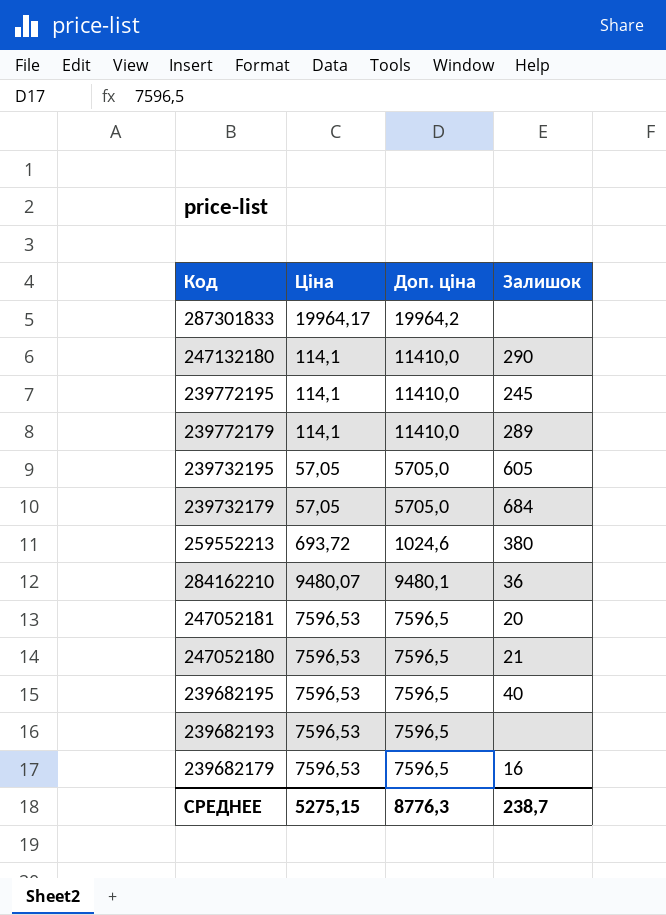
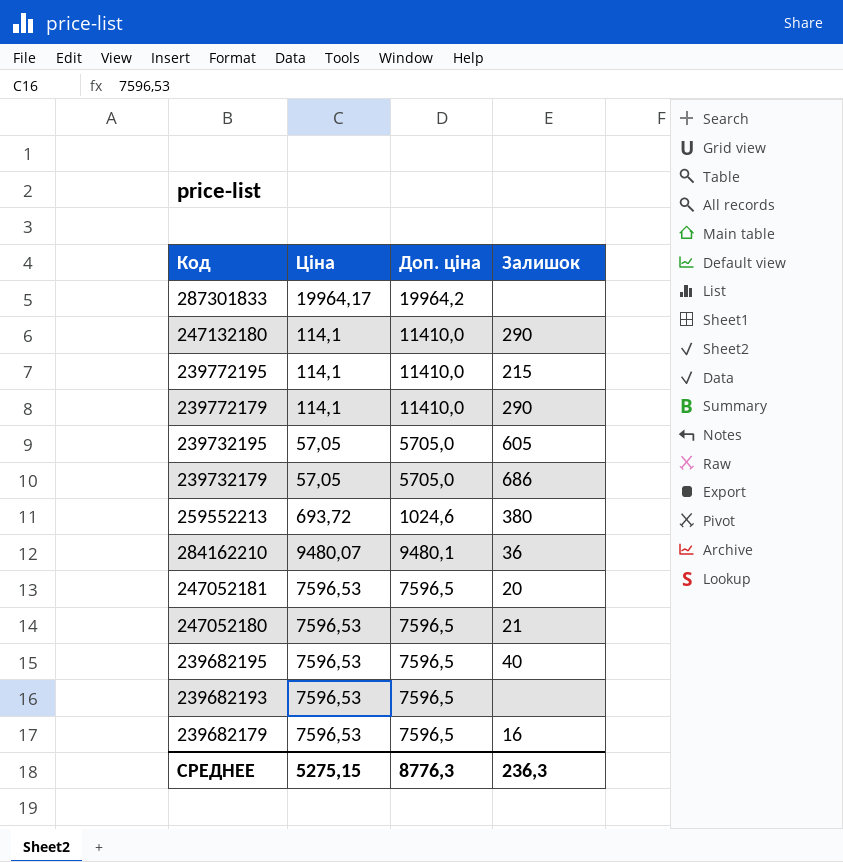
239772195 | Залишок: 245 -> 215
239772179 | Залишок: 289 -> 290
239732179 | Залишок: 684 -> 686
СРЕДНЕЕ | Залишок: 238,7 -> 236,3

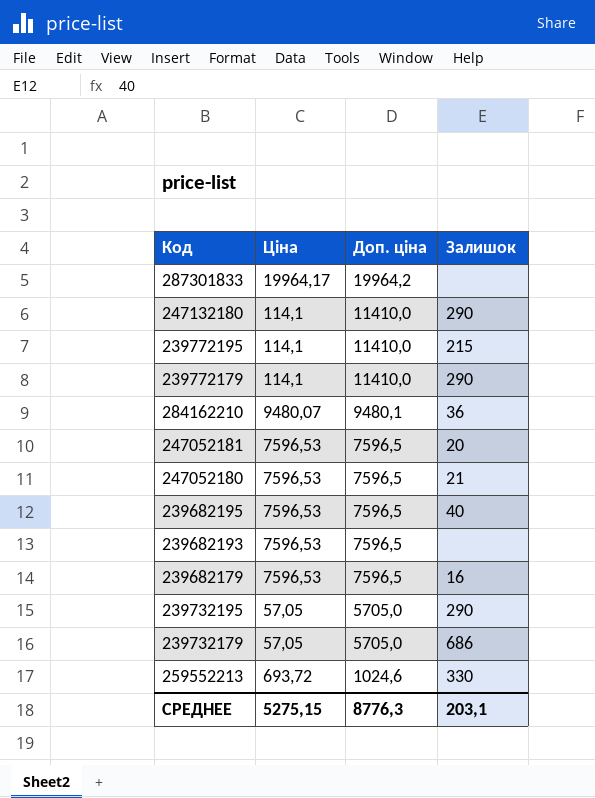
row order: none -> Доп. ціна descending
239732195 | Залишок: 605 -> 290
259552213 | Залишок: 380 -> 330
СРЕДНЕЕ | Залишок: 236,3 -> 203,1

